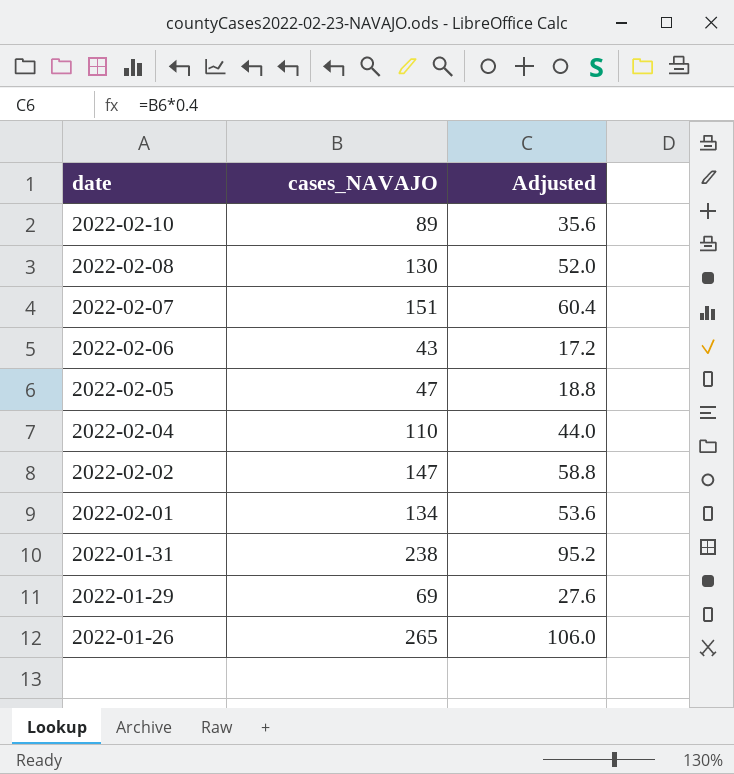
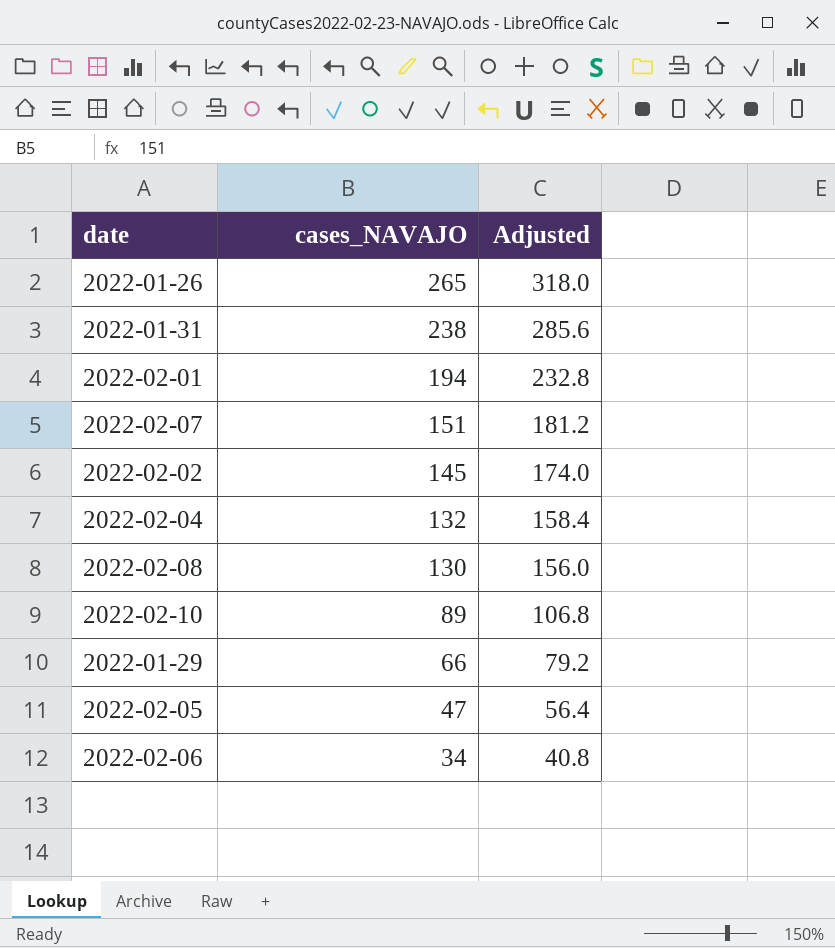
row order: date descending -> cases_NAVAJO descending
column Adjusted | formula: [cases_NAVAJO] * 0.4 -> [cases_NAVAJO] * 1.2
2022-02-01 | cases_NAVAJO: 134 -> 194
2022-02-02 | cases_NAVAJO: 147 -> 145
2022-02-04 | cases_NAVAJO: 110 -> 132
2022-01-29 | cases_NAVAJO: 69 -> 66
2022-02-06 | cases_NAVAJO: 43 -> 34

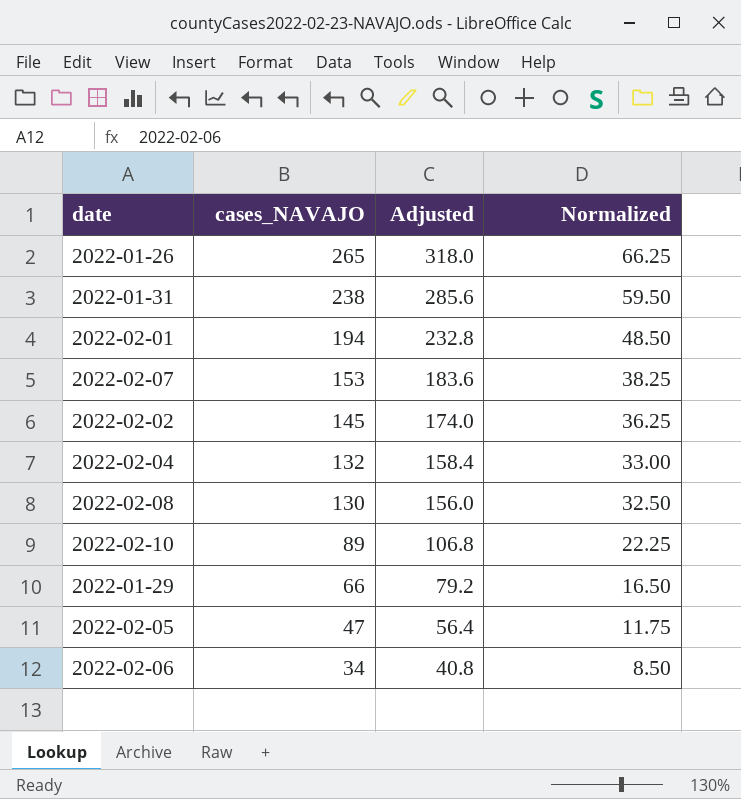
column Normalized | formula: none -> [cases_NAVAJO] * 0.25
2022-02-07 | cases_NAVAJO: 151 -> 153
2022-02-07 | Adjusted: 181.2 -> 183.6

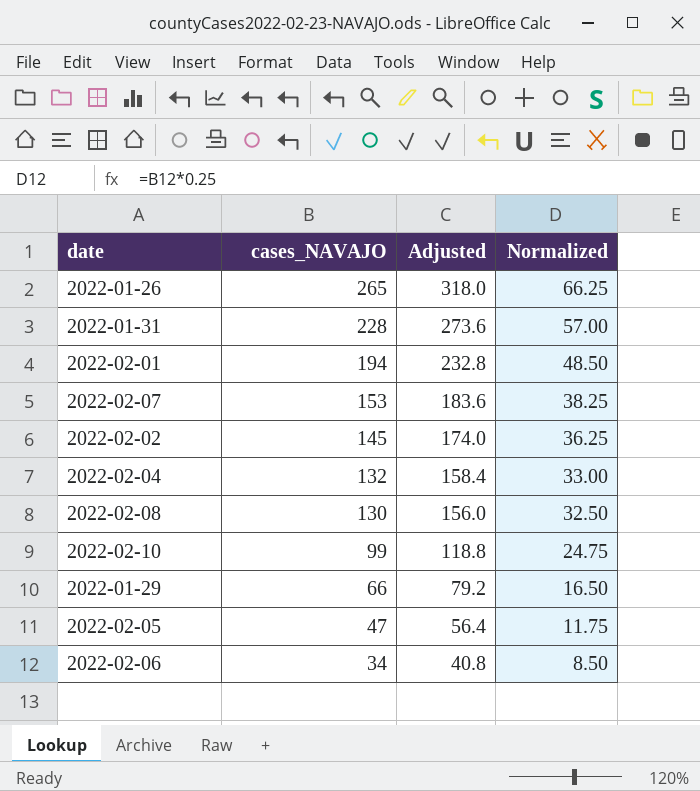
2022-01-31 | cases_NAVAJO: 238 -> 228
2022-01-31 | Adjusted: 285.6 -> 273.6
2022-01-31 | Normalized: 59.50 -> 57.00
2022-02-10 | cases_NAVAJO: 89 -> 99
2022-02-10 | Adjusted: 106.8 -> 118.8
2022-02-10 | Normalized: 22.25 -> 24.75

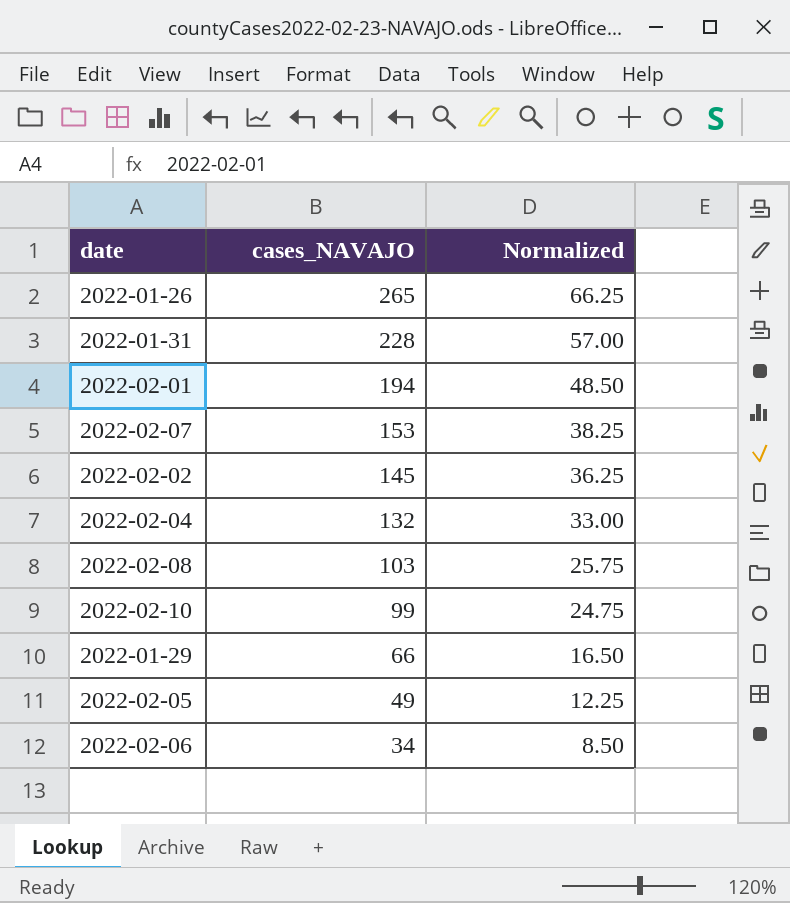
column Adjusted | formula: [cases_NAVAJO] * 1.2 -> none
2022-02-08 | cases_NAVAJO: 130 -> 103
2022-02-08 | Normalized: 32.50 -> 25.75
2022-02-05 | cases_NAVAJO: 47 -> 49
2022-02-05 | Normalized: 11.75 -> 12.25

